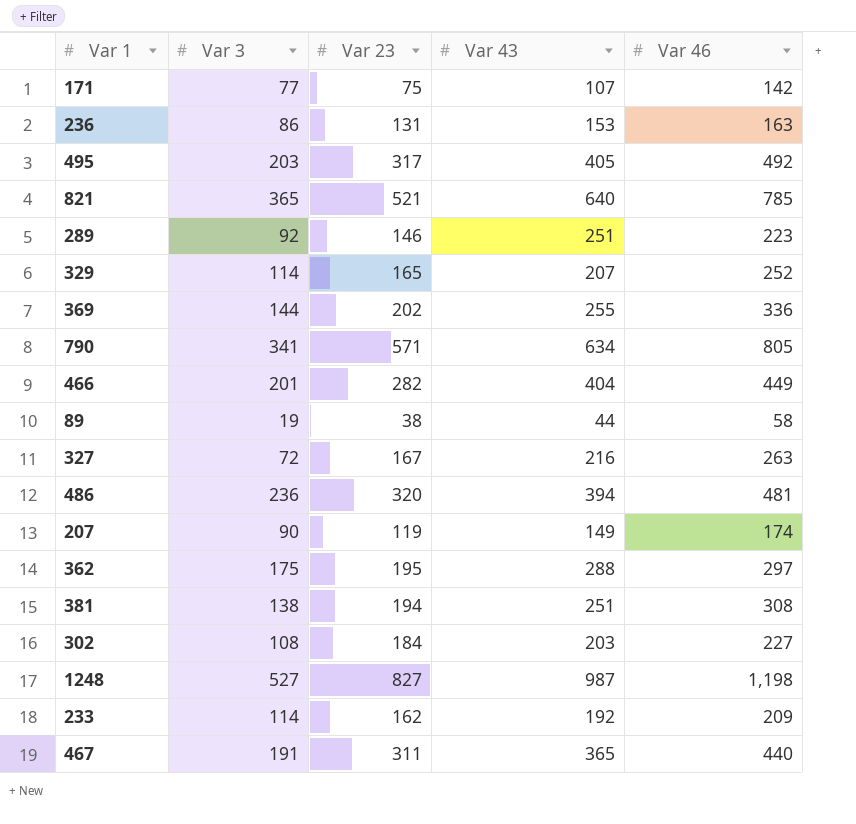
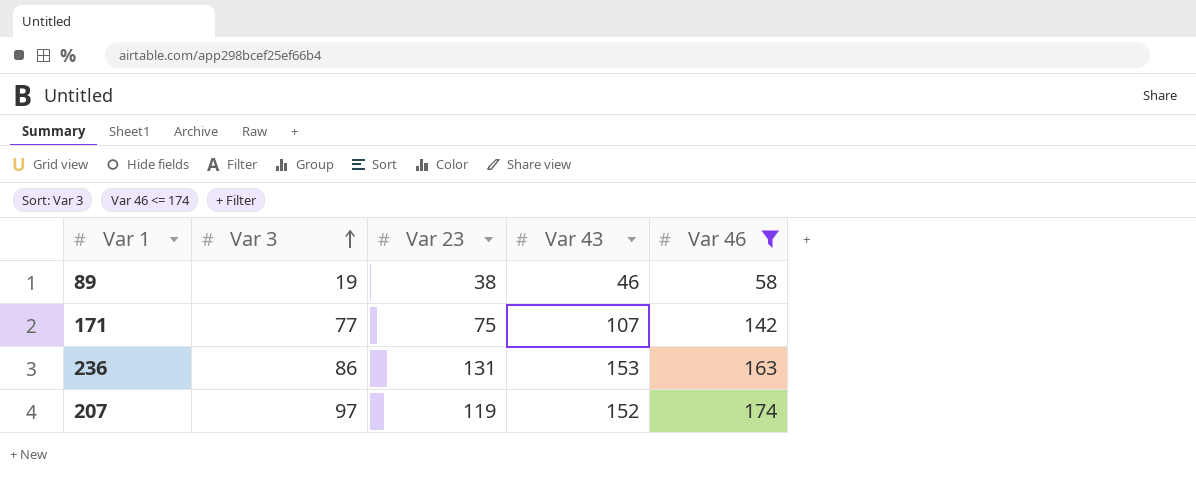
filter: none -> Var 46 <= 174
row order: none -> Var 3 ascending
89 | Var 43: 44 -> 46
207 | Var 3: 90 -> 97
207 | Var 43: 149 -> 152

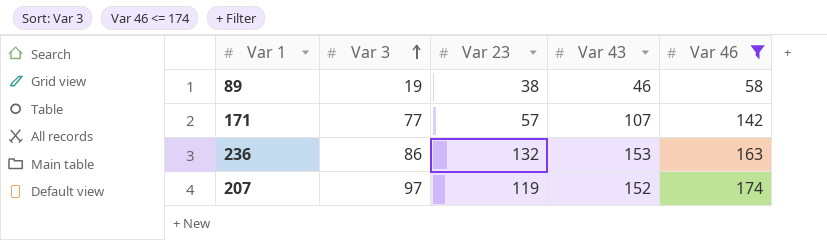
171 | Var 23: 75 -> 57
236 | Var 23: 131 -> 132

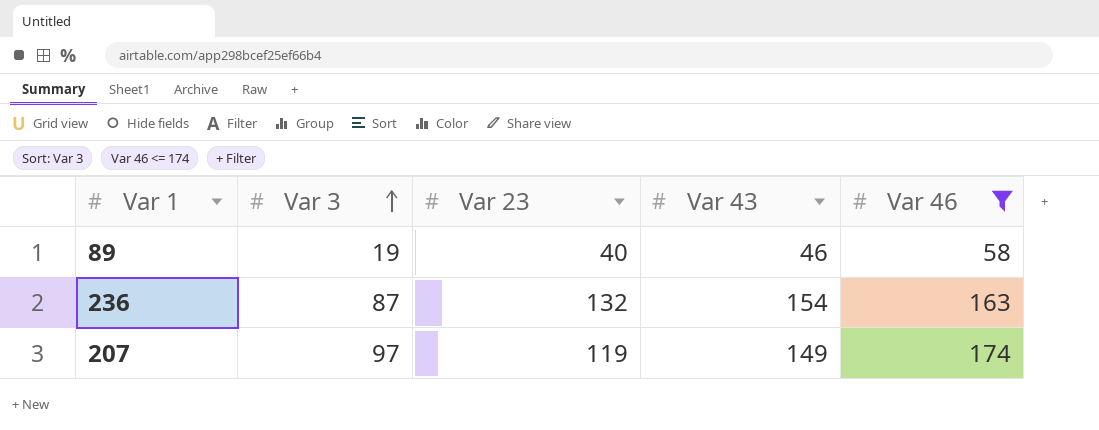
row 171: 77 | 57 | 107 | 142 -> none
89 | Var 23: 38 -> 40
236 | Var 3: 86 -> 87
236 | Var 43: 153 -> 154
207 | Var 43: 152 -> 149

